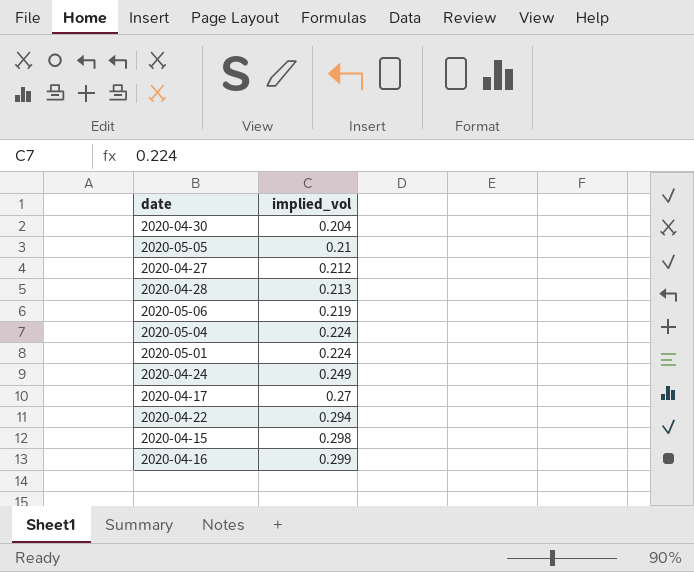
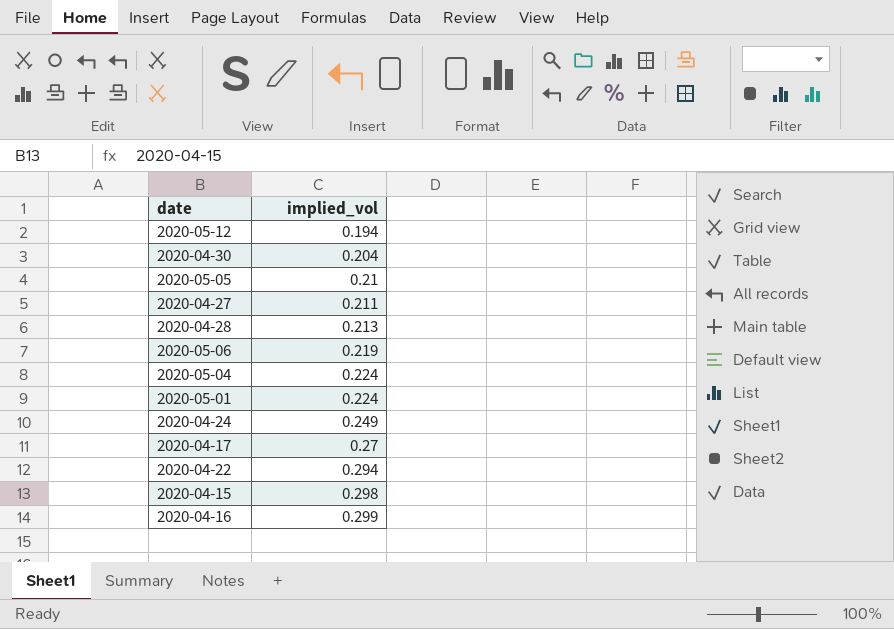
row 2020-05-12: none -> 0.194
2020-04-27 | implied_vol: 0.212 -> 0.211

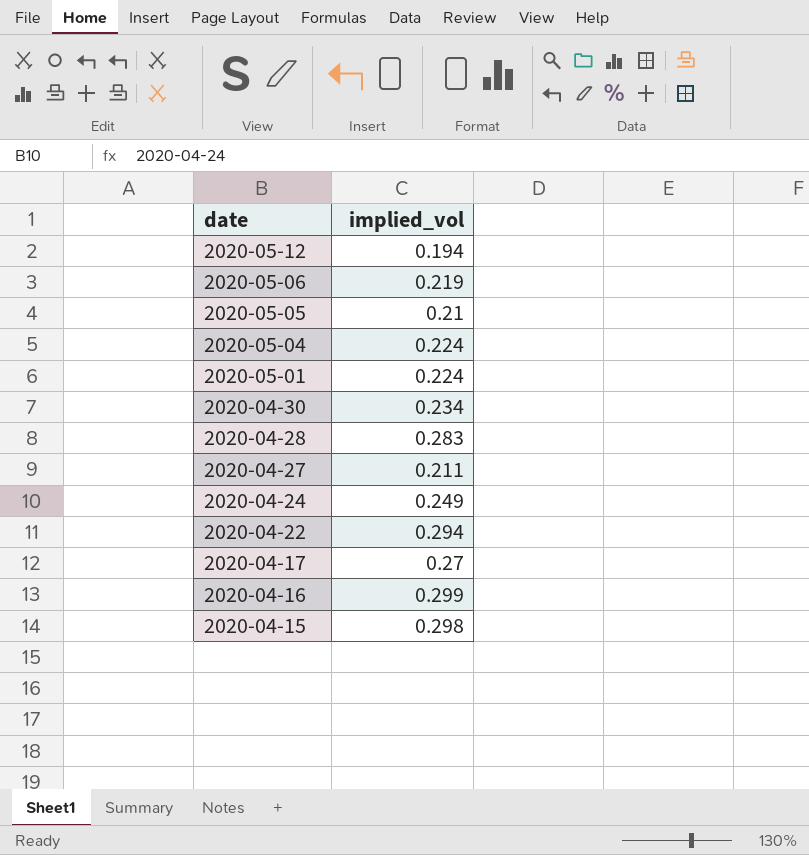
row order: implied_vol ascending -> date descending
2020-04-30 | implied_vol: 0.204 -> 0.234
2020-04-28 | implied_vol: 0.213 -> 0.283

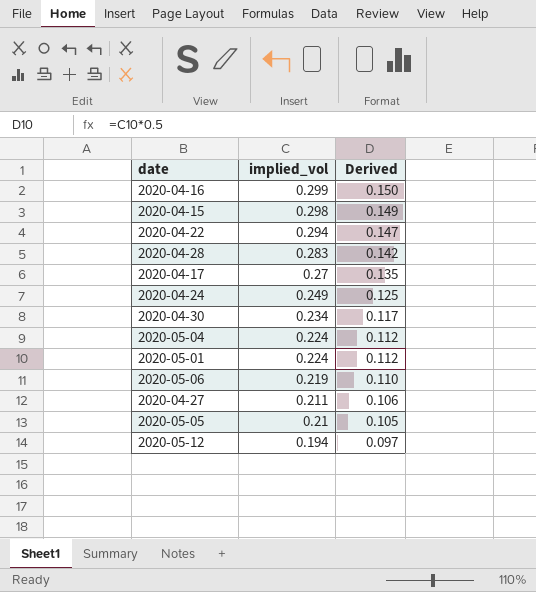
row order: date descending -> implied_vol descending
column Derived | formula: none -> [implied_vol] * 0.5

